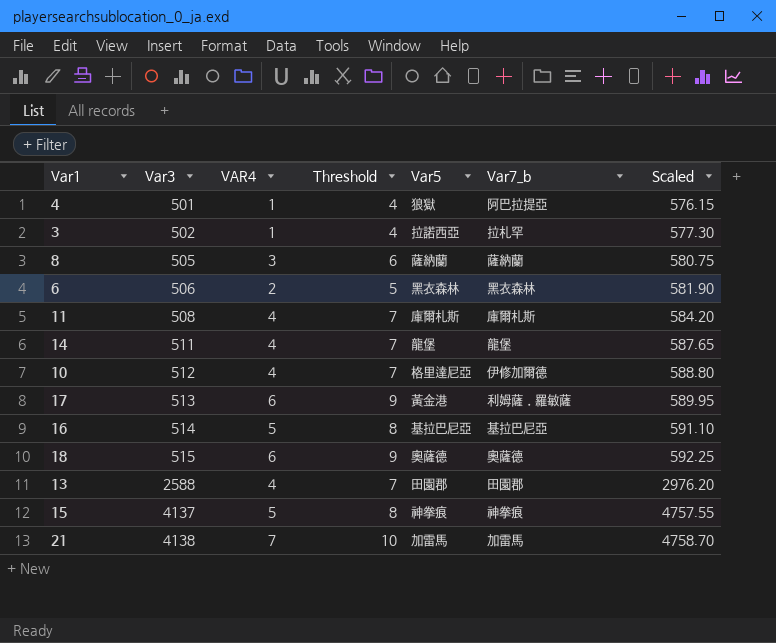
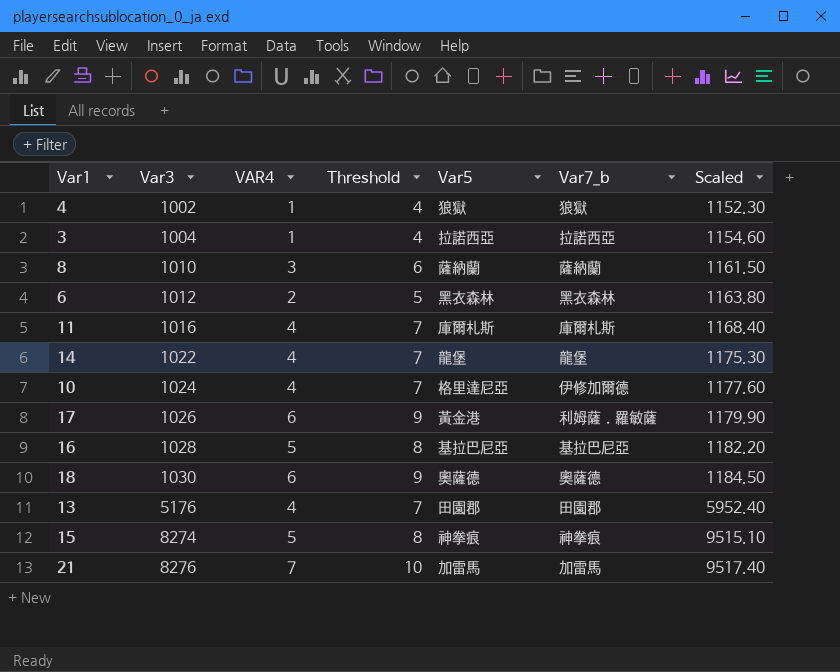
4 | Var3: 501 -> 1002
4 | Var7_b: 阿巴拉提亞 -> 狼獄
4 | Scaled: 576.15 -> 1152.30
3 | Var3: 502 -> 1004
3 | Var7_b: 拉札罕 -> 拉諾西亞
3 | Scaled: 577.30 -> 1154.60
8 | Var3: 505 -> 1010
8 | Scaled: 580.75 -> 1161.50
6 | Var3: 506 -> 1012
6 | Scaled: 581.90 -> 1163.80
11 | Var3: 508 -> 1016
11 | Scaled: 584.20 -> 1168.40
14 | Var3: 511 -> 1022
14 | Scaled: 587.65 -> 1175.30
10 | Var3: 512 -> 1024
10 | Scaled: 588.80 -> 1177.60
17 | Var3: 513 -> 1026
17 | Scaled: 589.95 -> 1179.90
16 | Var3: 514 -> 1028
16 | Scaled: 591.10 -> 1182.20
18 | Var3: 515 -> 1030
18 | Scaled: 592.25 -> 1184.50
13 | Var3: 2588 -> 5176
13 | Scaled: 2976.20 -> 5952.40
15 | Var3: 4137 -> 8274
15 | Scaled: 4757.55 -> 9515.10
21 | Var3: 4138 -> 8276
21 | Scaled: 4758.70 -> 9517.40

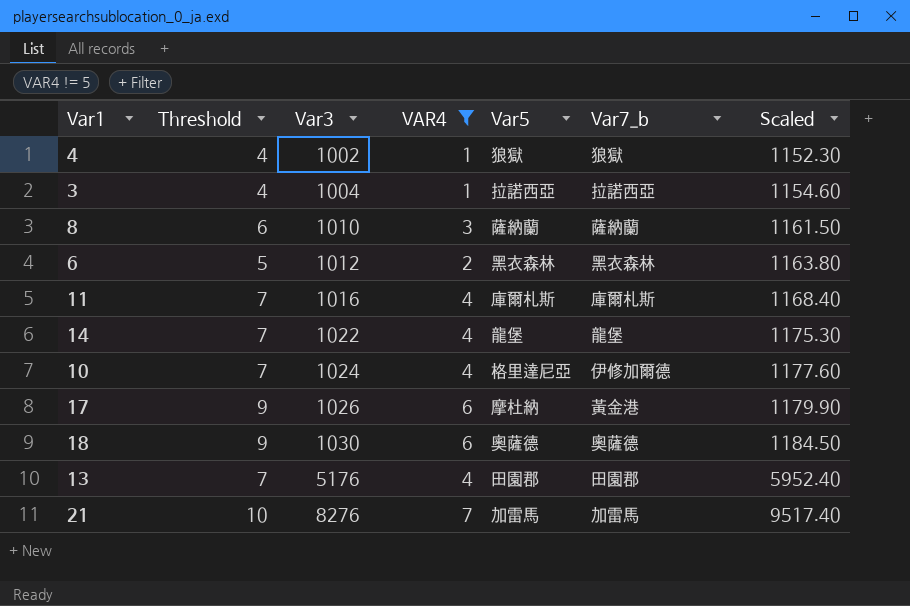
filter: none -> VAR4 != 5
column Threshold | position: 4 -> 2
17 | Var5: 黃金港 -> 摩杜納
17 | Var7_b: 利姆薩．羅敏薩 -> 黃金港

